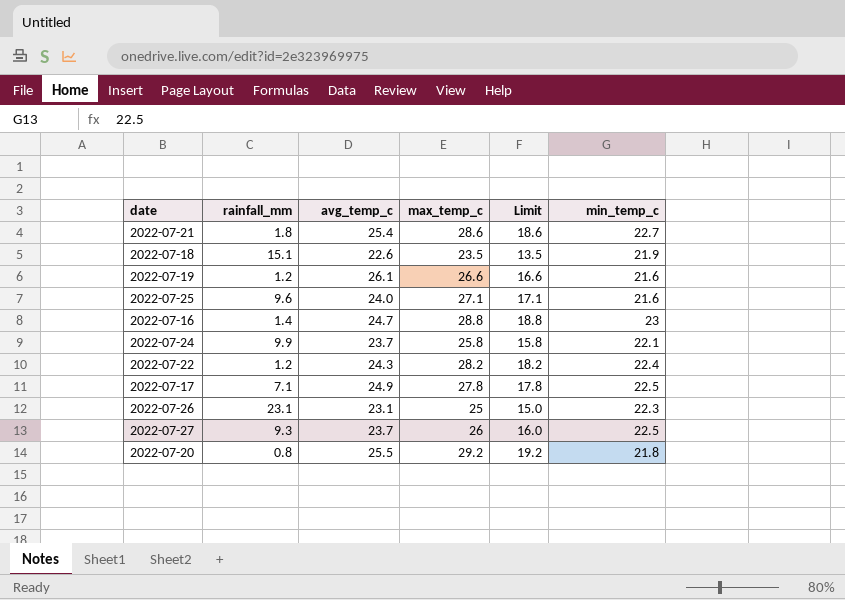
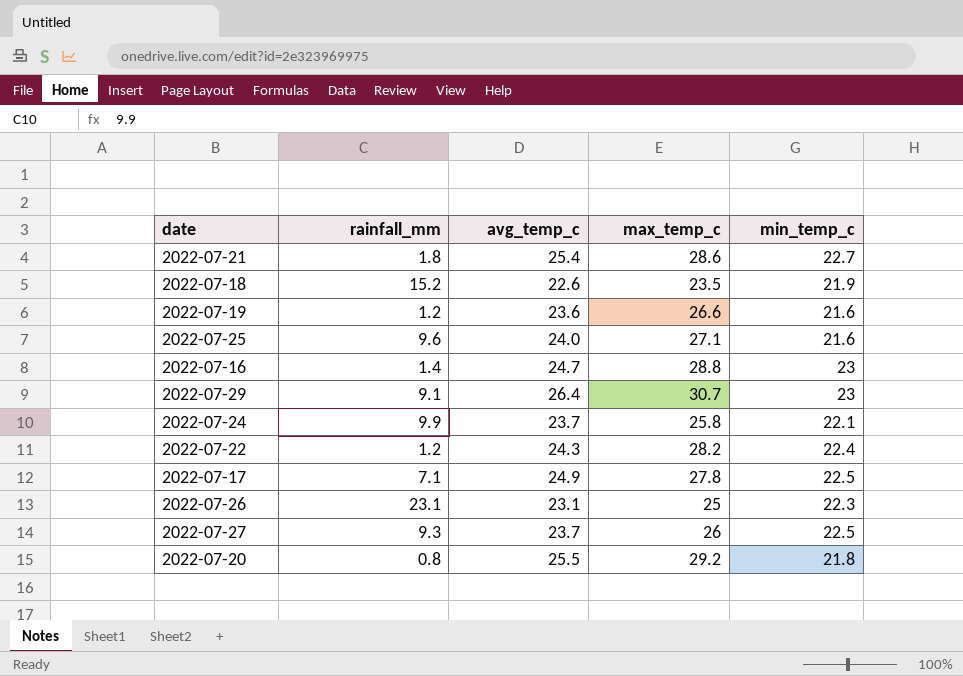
column Limit | formula: [max_temp_c] - 10 -> none
2022-07-18 | rainfall_mm: 15.1 -> 15.2
2022-07-19 | avg_temp_c: 26.1 -> 23.6
row 2022-07-29: none -> 9.1 | 26.4 | 30.7 | 23

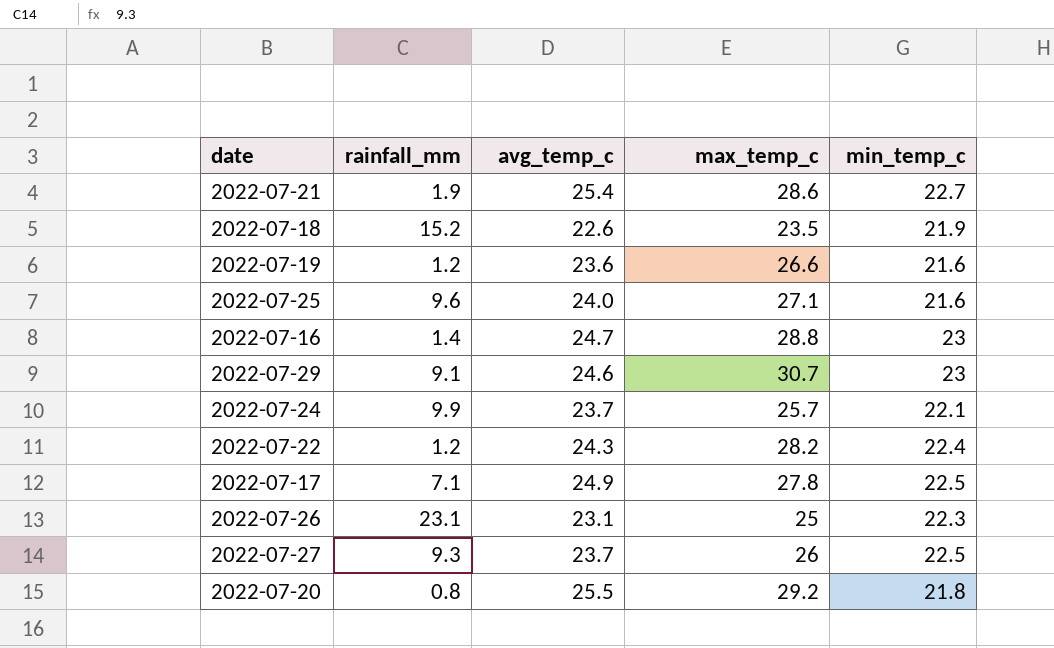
2022-07-21 | rainfall_mm: 1.8 -> 1.9
2022-07-29 | avg_temp_c: 26.4 -> 24.6
2022-07-24 | max_temp_c: 25.8 -> 25.7

